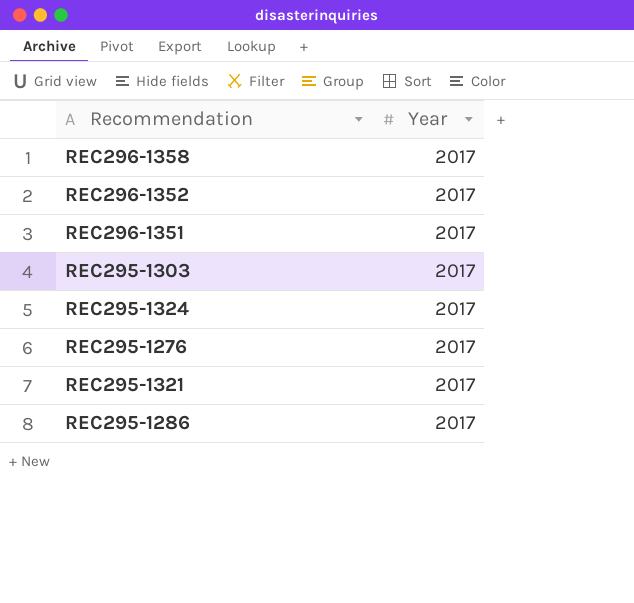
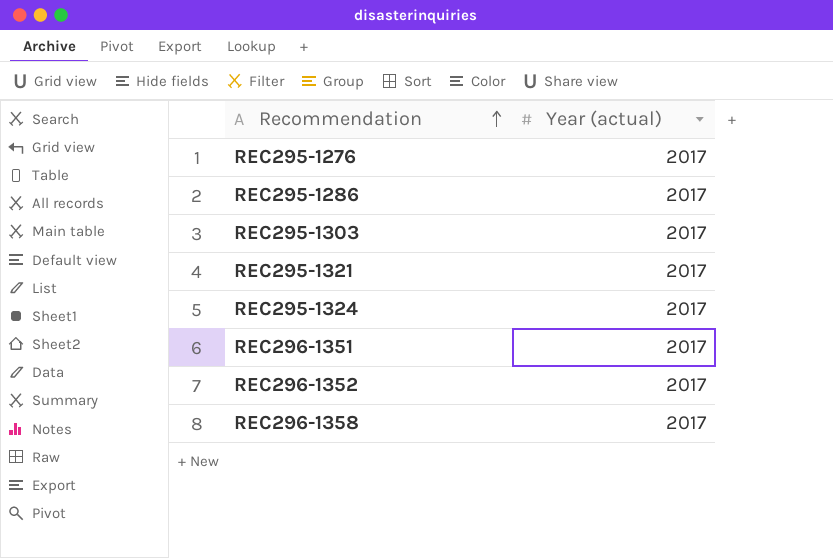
row order: none -> Recommendation ascending
column name: Year -> Year (actual)

